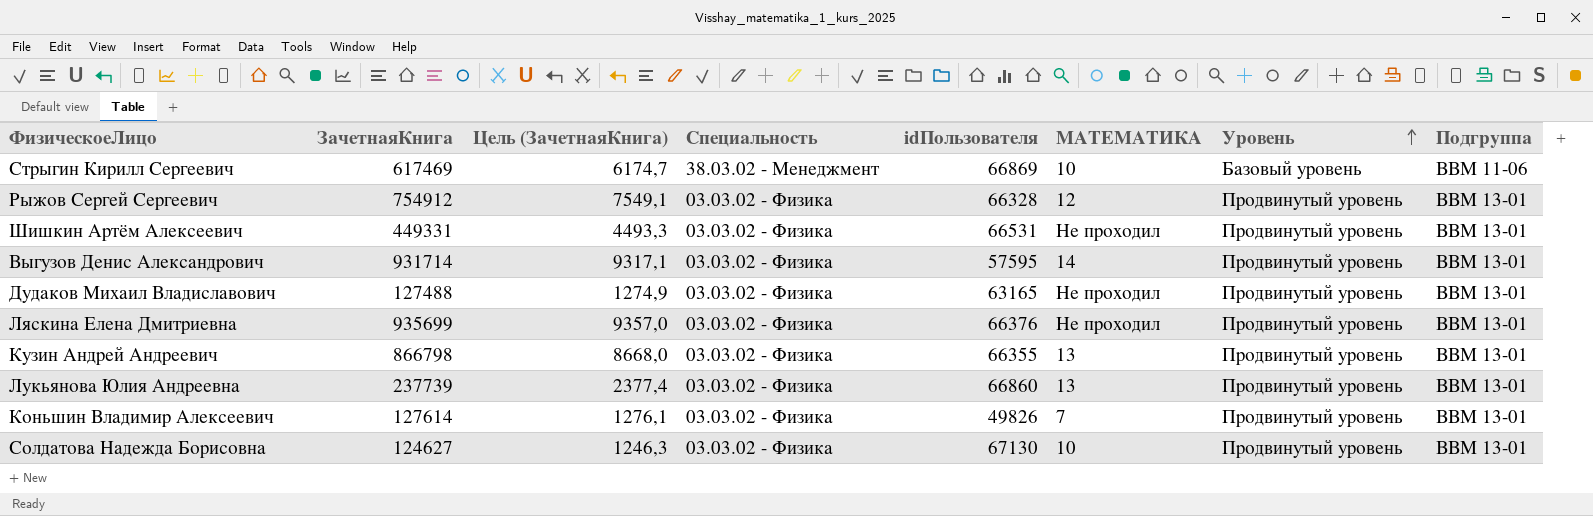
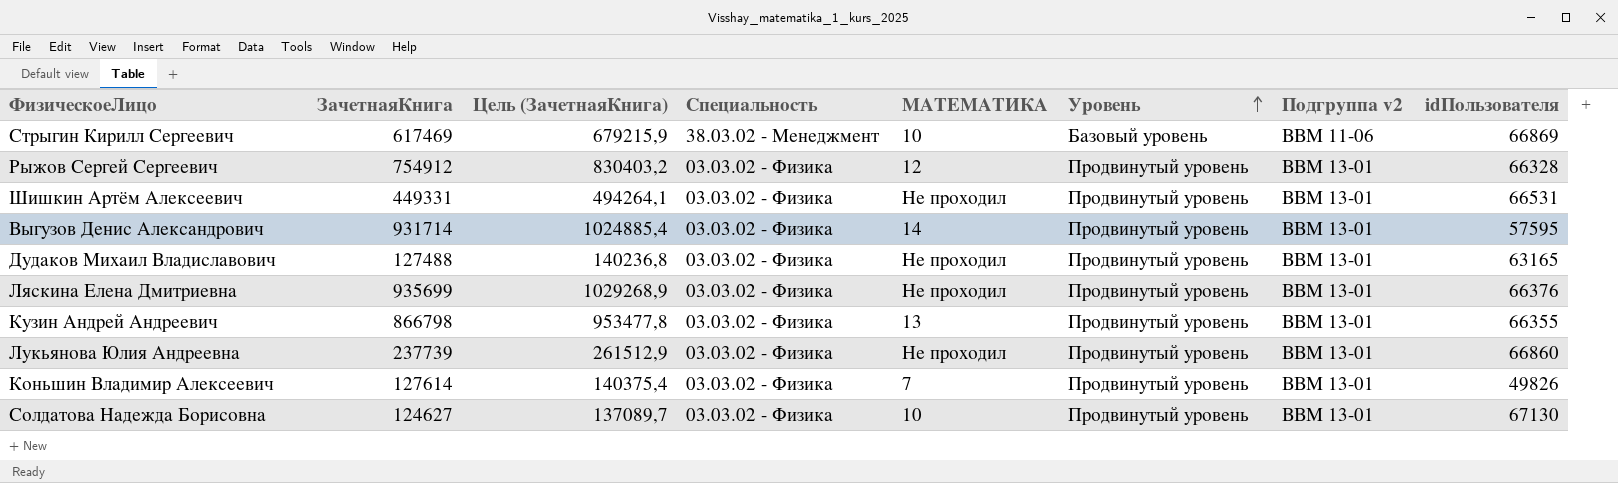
column Цель (ЗачетнаяКнига) | formula: [ЗачетнаяКнига] * 0,01 -> [ЗачетнаяКнига] * 1,1
column name: Подгруппа -> Подгруппа v2
column idПользователя | position: 5 -> 8
Лукьянова Юлия Андреевна | МАТЕМАТИКА: 13 -> Не проходил

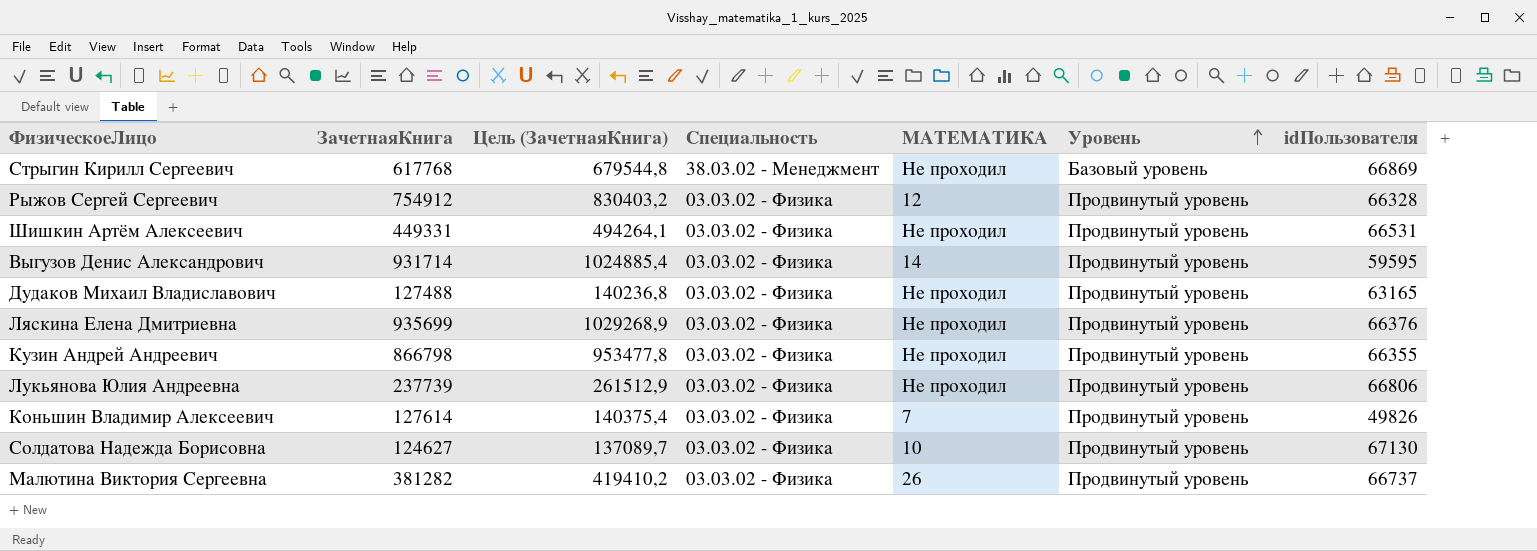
column Подгруппа v2 | position: 7 -> none
Стрыгин Кирилл Сергеевич | ЗачетнаяКнига: 617469 -> 617768
Стрыгин Кирилл Сергеевич | Цель (ЗачетнаяКнига): 679215,9 -> 679544,8
Стрыгин Кирилл Сергеевич | МАТЕМАТИКА: 10 -> Не проходил
Выгузов Денис Александрович | idПользователя: 57595 -> 59595
Кузин Андрей Андреевич | МАТЕМАТИКА: 13 -> Не проходил
Лукьянова Юлия Андреевна | idПользователя: 66860 -> 66806
row Малютина Виктория Сергеевна: none -> 381282 | 419410,2 | 03.03.02 - Физика | 26 | Продвинутый уровень | 66737

